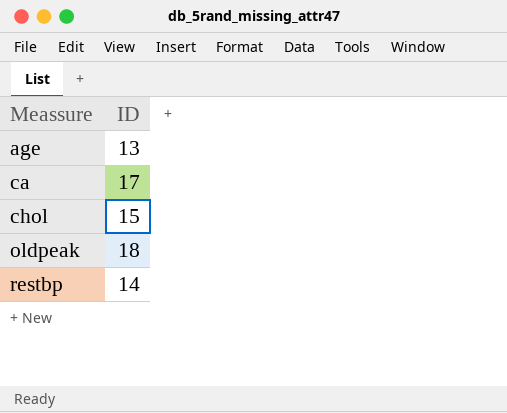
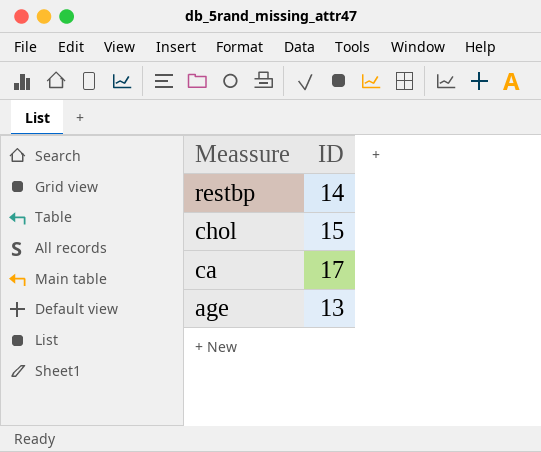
row order: Meassure ascending -> Meassure descending
row oldpeak: 18 -> none

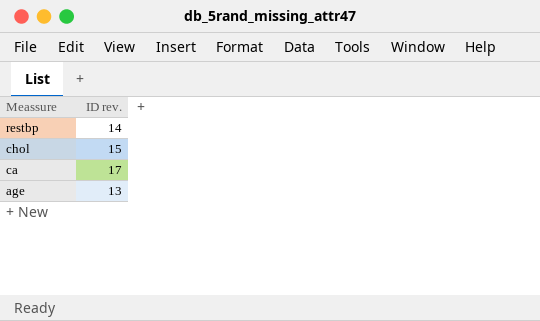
column name: ID -> ID rev.

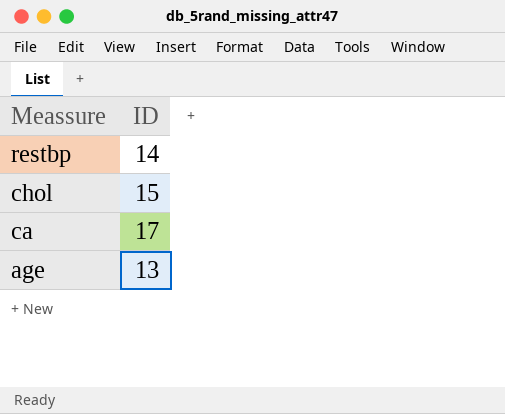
column name: ID rev. -> ID

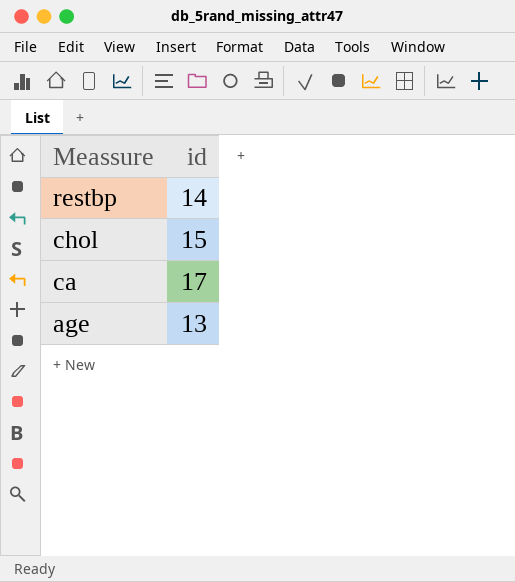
column name: ID -> id

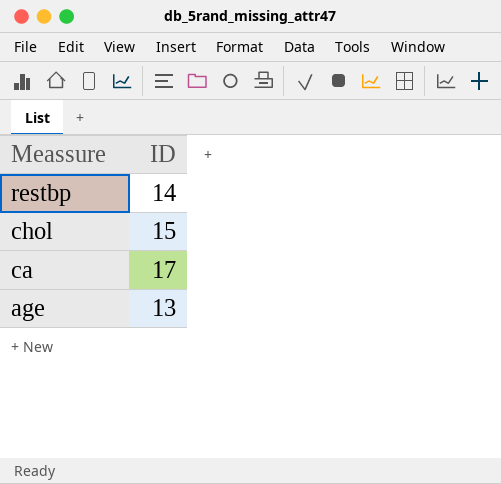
column name: id -> ID

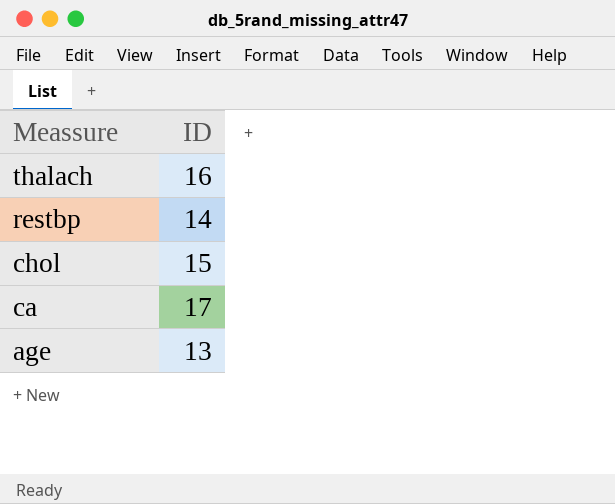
row thalach: none -> 16

